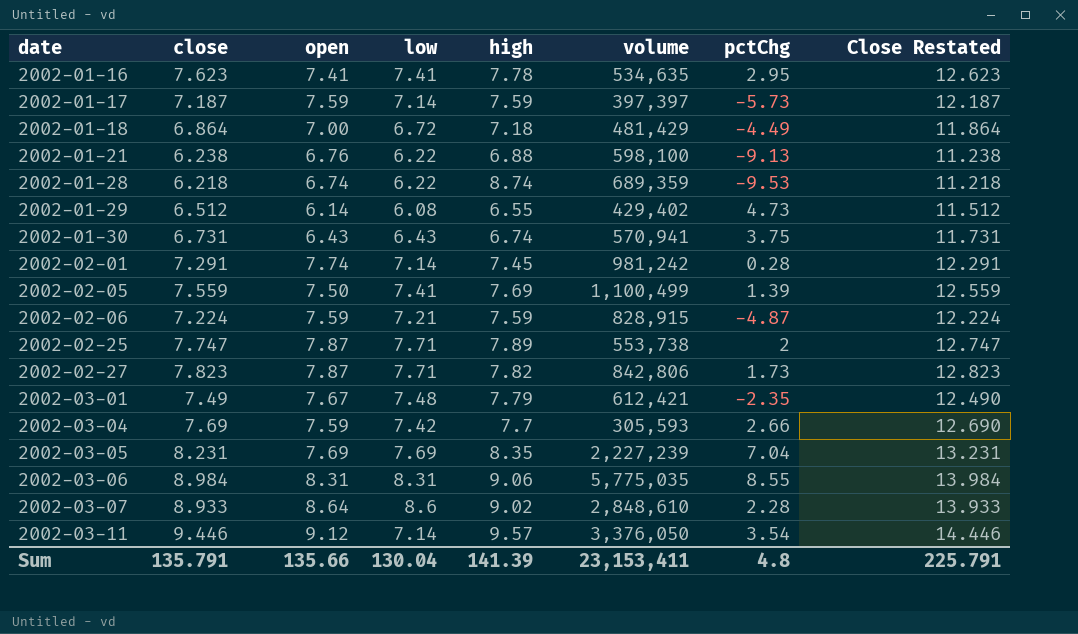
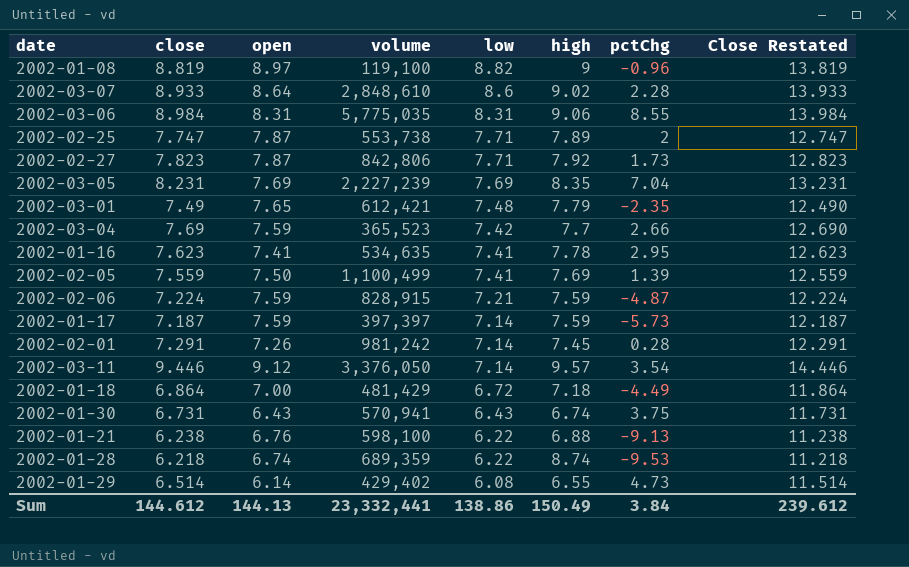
row order: date ascending -> low descending
column volume | position: 6 -> 4
row 2002-01-08: none -> 8.819 | 8.97 | 119,100 | 8.82 | 9 | -0.96 | 13.819
2002-02-27 | high: 7.82 -> 7.92
2002-03-01 | open: 7.67 -> 7.65
2002-03-04 | volume: 305,593 -> 365,523
2002-02-01 | open: 7.74 -> 7.26
2002-01-29 | close: 6.512 -> 6.514
2002-01-29 | Close Restated: 11.512 -> 11.514
Sum | close: 135.791 -> 144.612
Sum | open: 135.66 -> 144.13
Sum | volume: 23,153,411 -> 23,332,441
Sum | low: 130.04 -> 138.86
Sum | high: 141.39 -> 150.49
Sum | pctChg: 4.8 -> 3.84
Sum | Close Restated: 225.791 -> 239.612

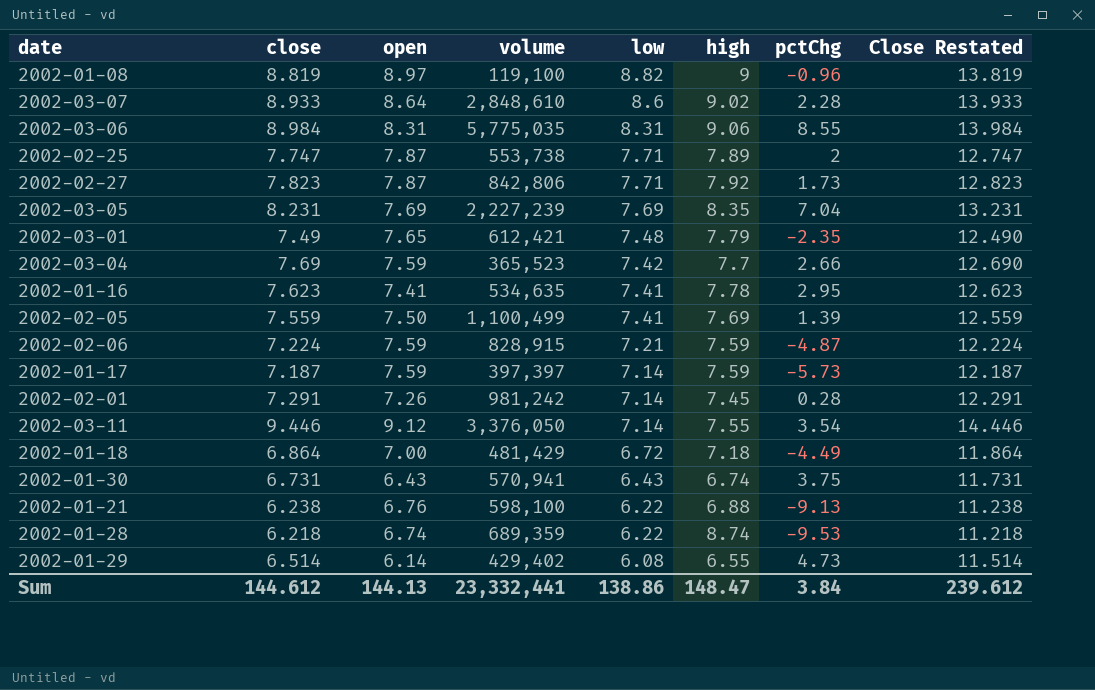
2002-03-11 | high: 9.57 -> 7.55
Sum | high: 150.49 -> 148.47

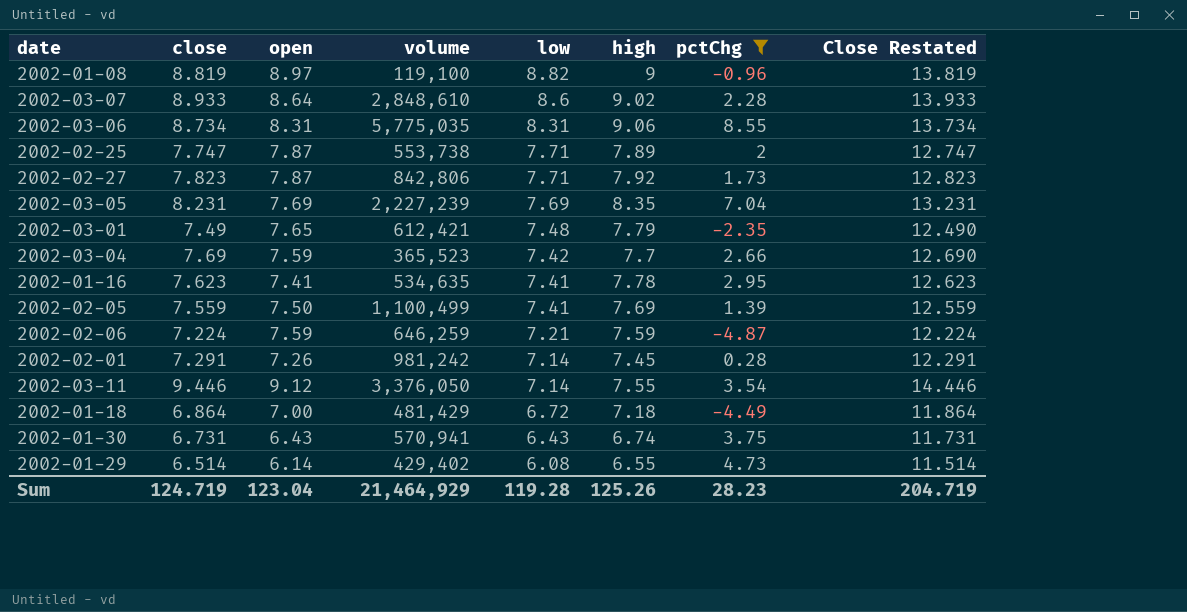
filter: none -> pctChg >= -4.87
2002-03-06 | close: 8.984 -> 8.734
2002-03-06 | Close Restated: 13.984 -> 13.734
2002-02-06 | volume: 828,915 -> 646,259
Sum | close: 144.612 -> 124.719
Sum | open: 144.13 -> 123.04
Sum | volume: 23,332,441 -> 21,464,929
Sum | low: 138.86 -> 119.28
Sum | high: 148.47 -> 125.26
Sum | pctChg: 3.84 -> 28.23
Sum | Close Restated: 239.612 -> 204.719

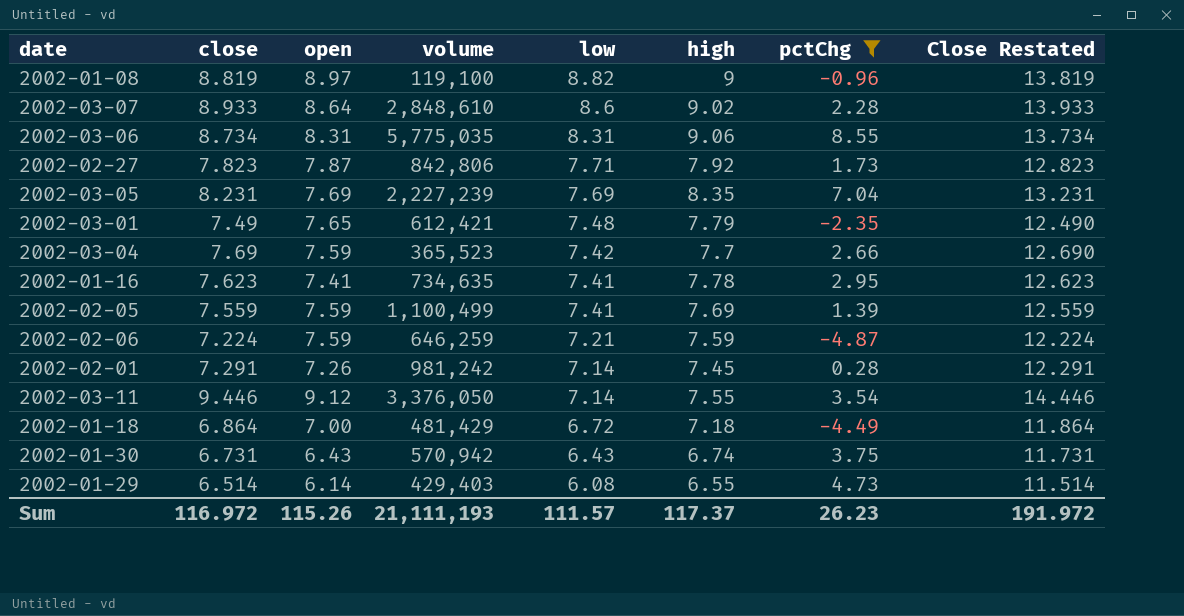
row 2002-02-25: 7.747 | 7.87 | 553,738 | 7.71 | 7.89 | 2 | 12.747 -> none
2002-01-16 | volume: 534,635 -> 734,635
2002-02-05 | open: 7.50 -> 7.59
2002-01-30 | volume: 570,941 -> 570,942
2002-01-29 | volume: 429,402 -> 429,403
Sum | close: 124.719 -> 116.972
Sum | open: 123.04 -> 115.26
Sum | volume: 21,464,929 -> 21,111,193
Sum | low: 119.28 -> 111.57
Sum | high: 125.26 -> 117.37
Sum | pctChg: 28.23 -> 26.23
Sum | Close Restated: 204.719 -> 191.972

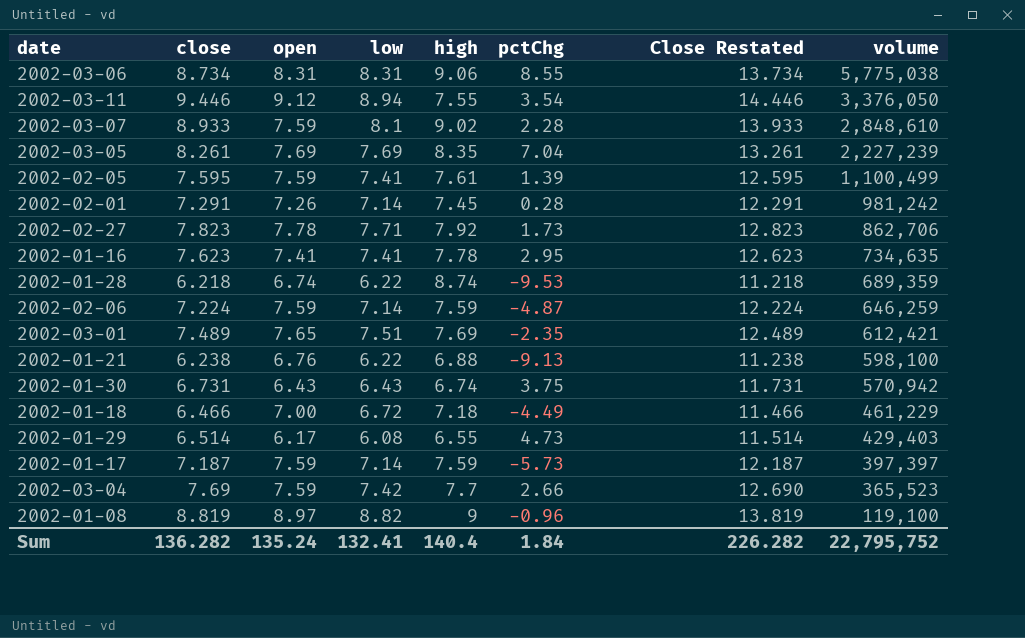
filter: pctChg >= -4.87 -> none
row order: low descending -> volume descending
column volume | position: 4 -> 8
2002-03-06 | volume: 5,775,035 -> 5,775,038
2002-03-11 | low: 7.14 -> 8.94
2002-03-07 | open: 8.64 -> 7.59
2002-03-07 | low: 8.6 -> 8.1
2002-03-05 | close: 8.231 -> 8.261
2002-03-05 | Close Restated: 13.231 -> 13.261
2002-02-05 | close: 7.559 -> 7.595
2002-02-05 | high: 7.69 -> 7.61
2002-02-05 | Close Restated: 12.559 -> 12.595
2002-02-27 | open: 7.87 -> 7.78
2002-02-27 | volume: 842,806 -> 862,706
2002-02-06 | low: 7.21 -> 7.14
2002-03-01 | close: 7.49 -> 7.489
2002-03-01 | low: 7.48 -> 7.51
2002-03-01 | high: 7.79 -> 7.69
2002-03-01 | Close Restated: 12.490 -> 12.489
2002-01-18 | close: 6.864 -> 6.466
2002-01-18 | Close Restated: 11.864 -> 11.466
2002-01-18 | volume: 481,429 -> 461,229
2002-01-29 | open: 6.14 -> 6.17
Sum | close: 116.972 -> 136.282
Sum | open: 115.26 -> 135.24
Sum | low: 111.57 -> 132.41
Sum | high: 117.37 -> 140.4
Sum | pctChg: 26.23 -> 1.84
Sum | Close Restated: 191.972 -> 226.282
Sum | volume: 21,111,193 -> 22,795,752

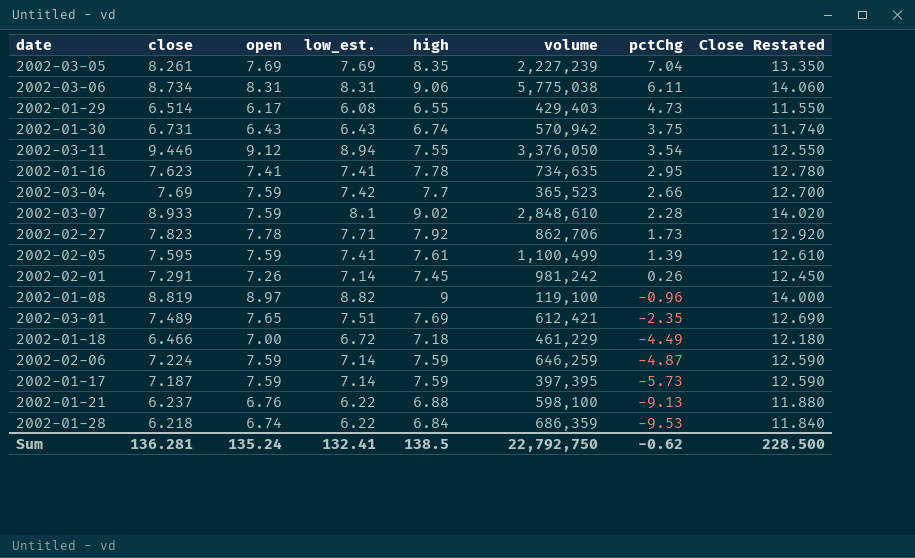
row order: volume descending -> pctChg descending
column name: low -> low_est.
column volume | position: 8 -> 6
column Close Restated | formula: [close] + 5 -> [high] + 5
2002-03-06 | pctChg: 8.55 -> 6.11
2002-02-01 | pctChg: 0.28 -> 0.26
2002-01-17 | volume: 397,397 -> 397,395
2002-01-21 | close: 6.238 -> 6.237
2002-01-28 | high: 8.74 -> 6.84
2002-01-28 | volume: 689,359 -> 686,359
Sum | close: 136.282 -> 136.281
Sum | high: 140.4 -> 138.5
Sum | volume: 22,795,752 -> 22,792,750
Sum | pctChg: 1.84 -> -0.62
Sum | Close Restated: 226.282 -> 228.500

